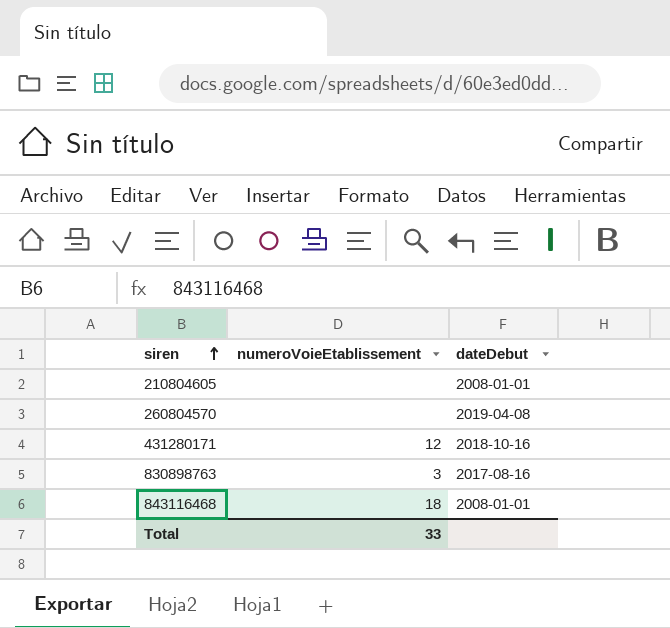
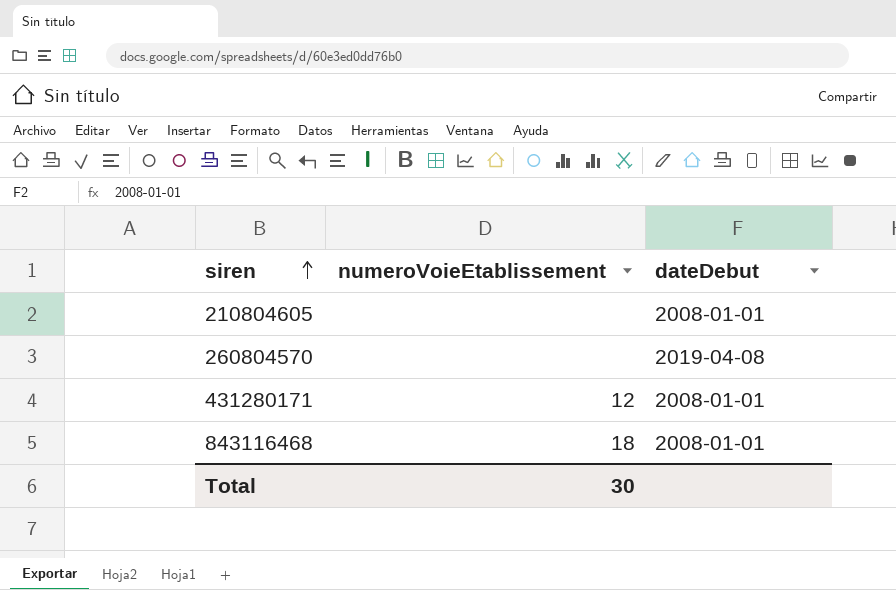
row 830898763: 3 | 2017-08-16 -> none
431280171 | dateDebut: 2018-10-16 -> 2008-01-01
Total | numeroVoieEtablissement: 33 -> 30

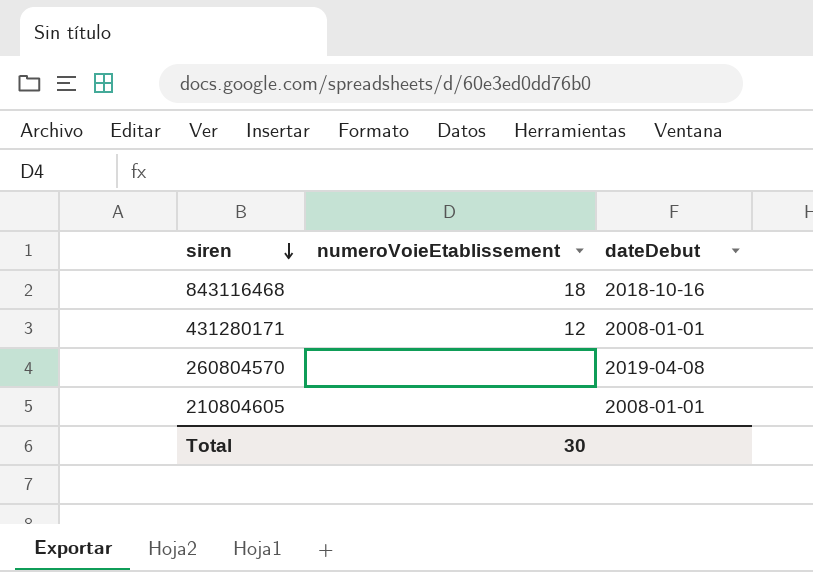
row order: siren ascending -> siren descending
843116468 | dateDebut: 2008-01-01 -> 2018-10-16

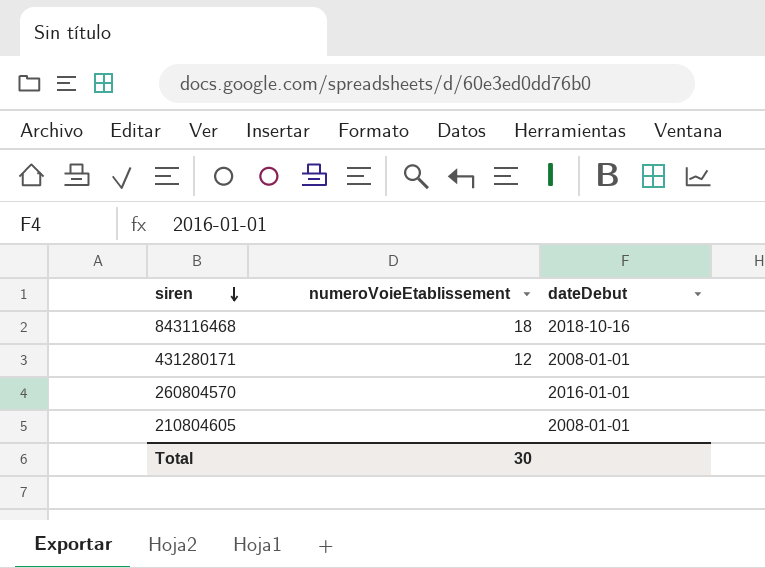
260804570 | dateDebut: 2019-04-08 -> 2016-01-01

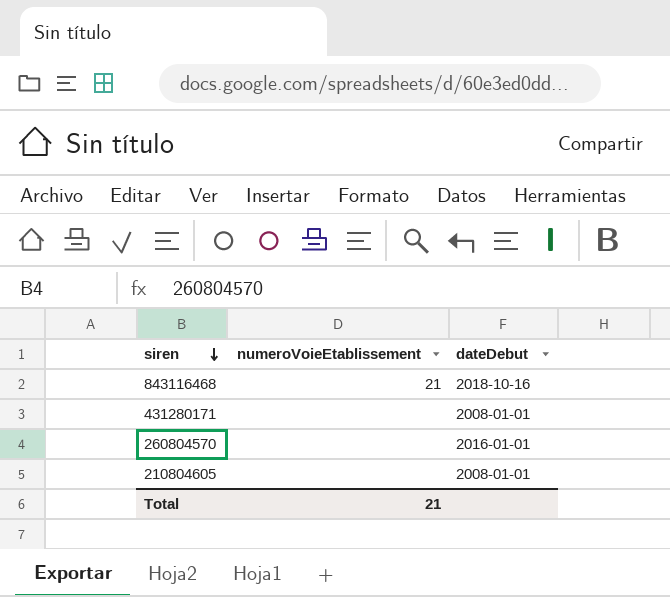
843116468 | numeroVoieEtablissement: 18 -> 21
431280171 | numeroVoieEtablissement: 12 -> none
Total | numeroVoieEtablissement: 30 -> 21

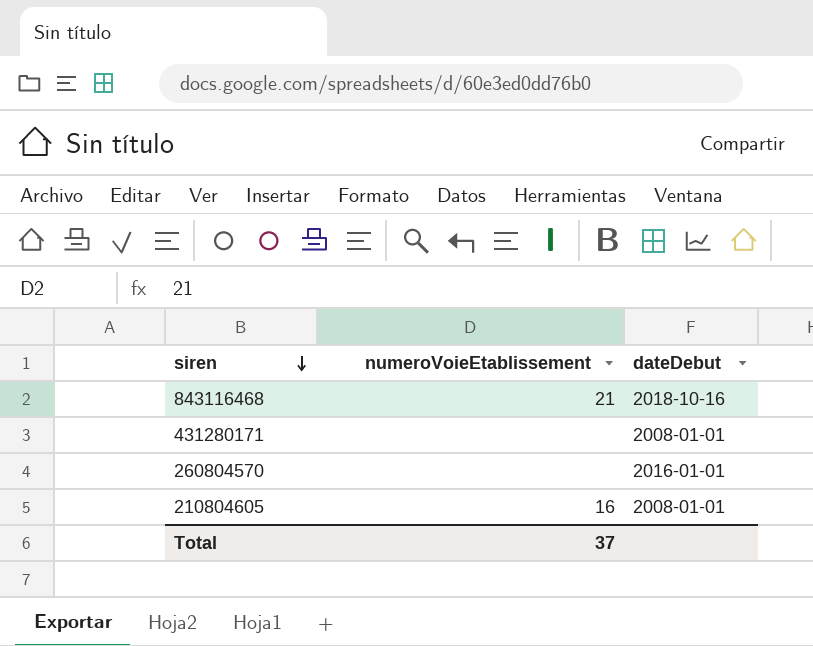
210804605 | numeroVoieEtablissement: none -> 16
Total | numeroVoieEtablissement: 21 -> 37

